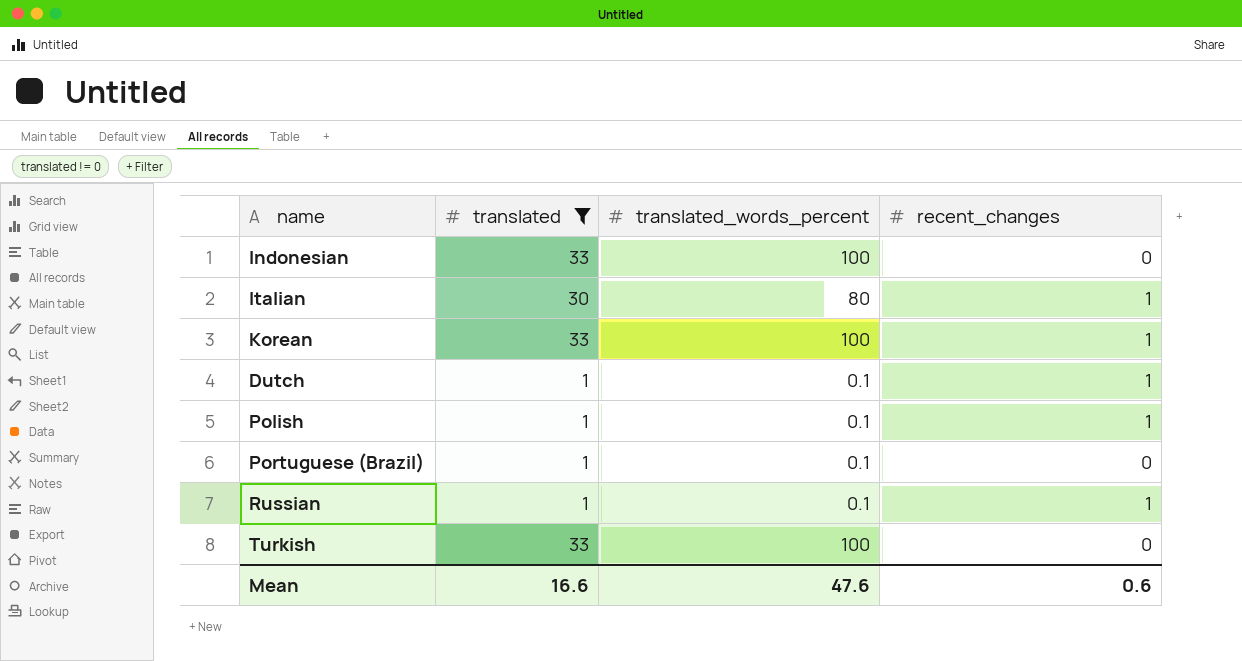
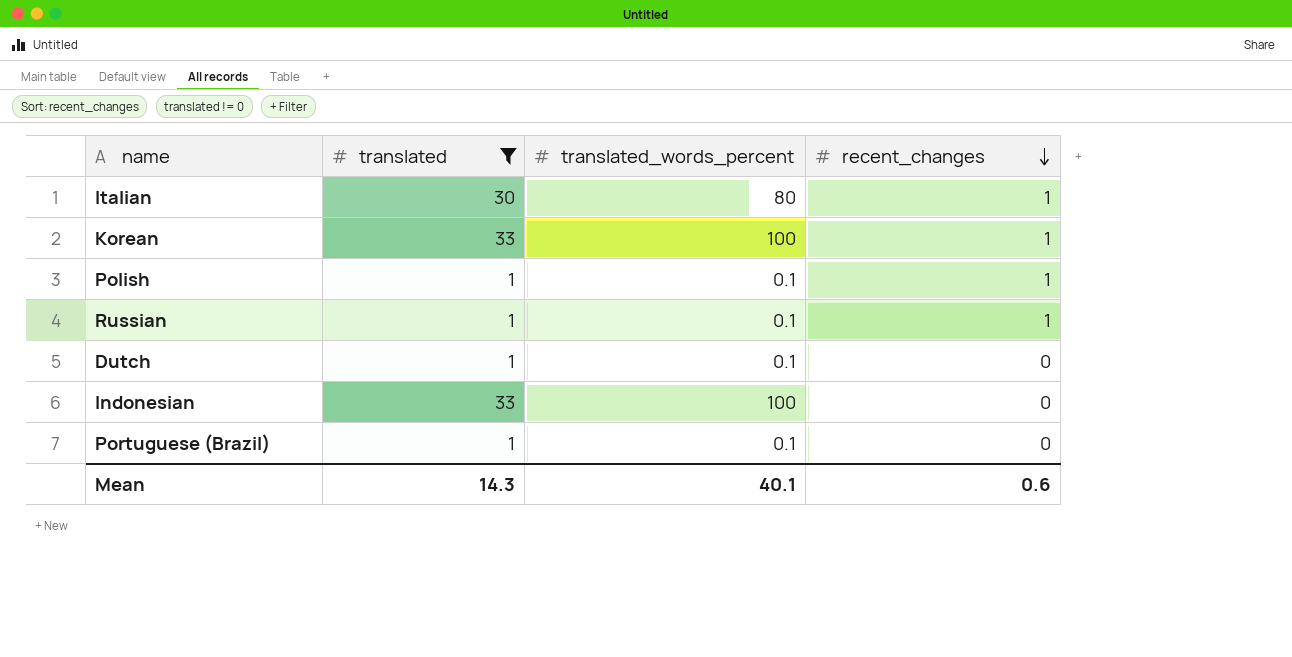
row order: none -> recent_changes descending
row Turkish: 33 | 100 | 0 -> none
Dutch | recent_changes: 1 -> 0
Mean | translated: 16.6 -> 14.3
Mean | translated_words_percent: 47.6 -> 40.1

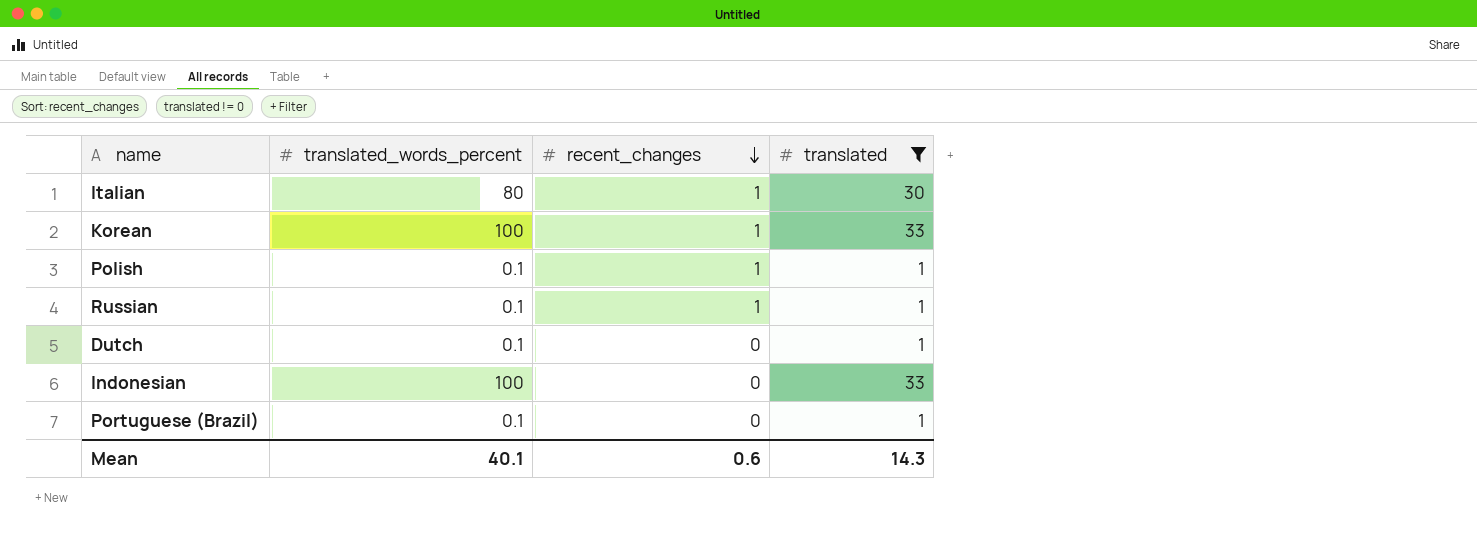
column translated | position: 2 -> 4

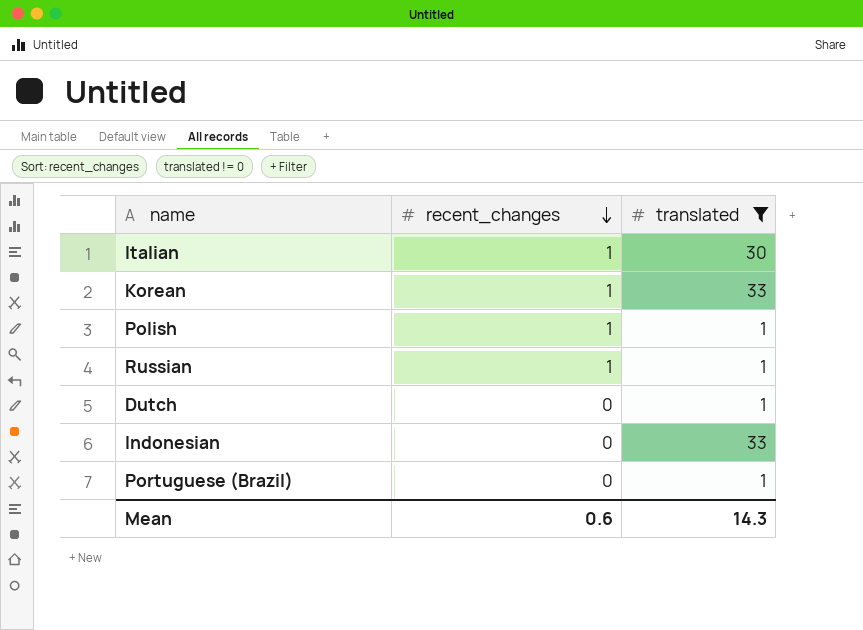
column translated_words_percent | position: 2 -> none

